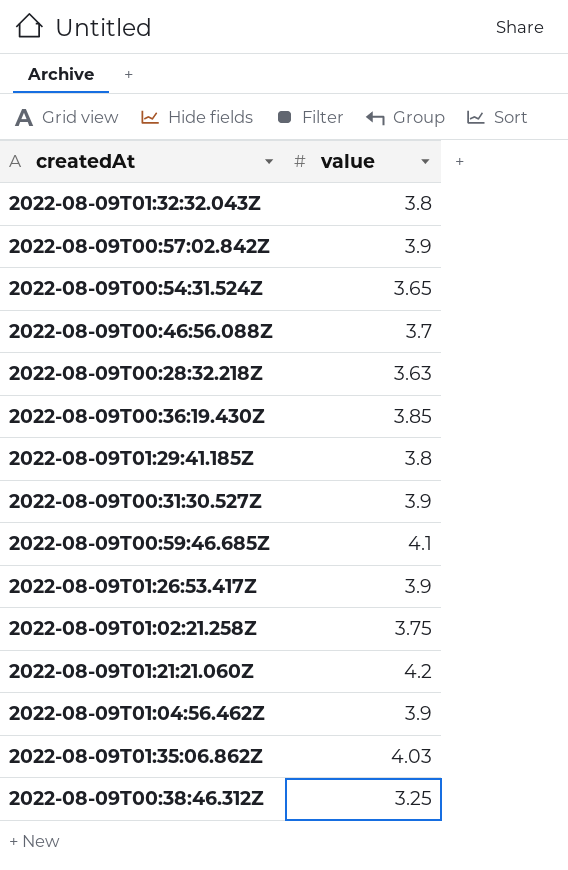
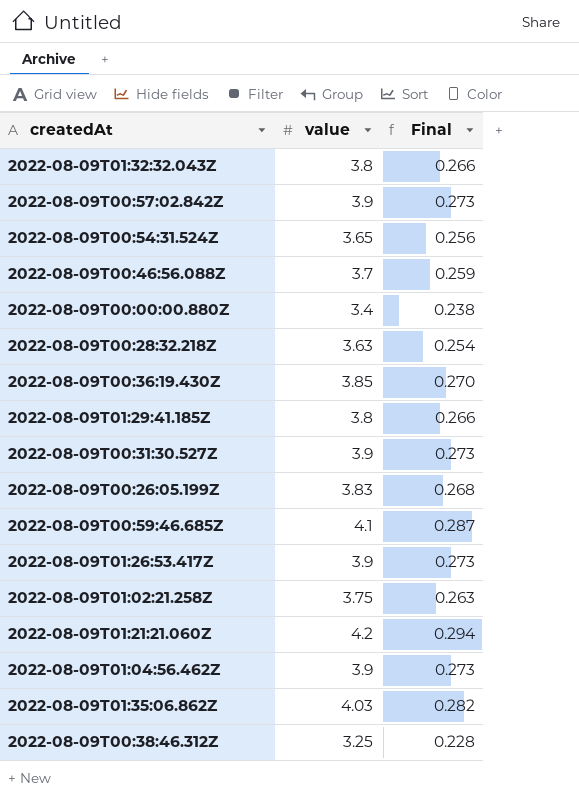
column Final | formula: none -> [value] * 0.07
row 2022-08-09T00:00:00.880Z: none -> 3.4 | 0.238
row 2022-08-09T00:26:05.199Z: none -> 3.83 | 0.268

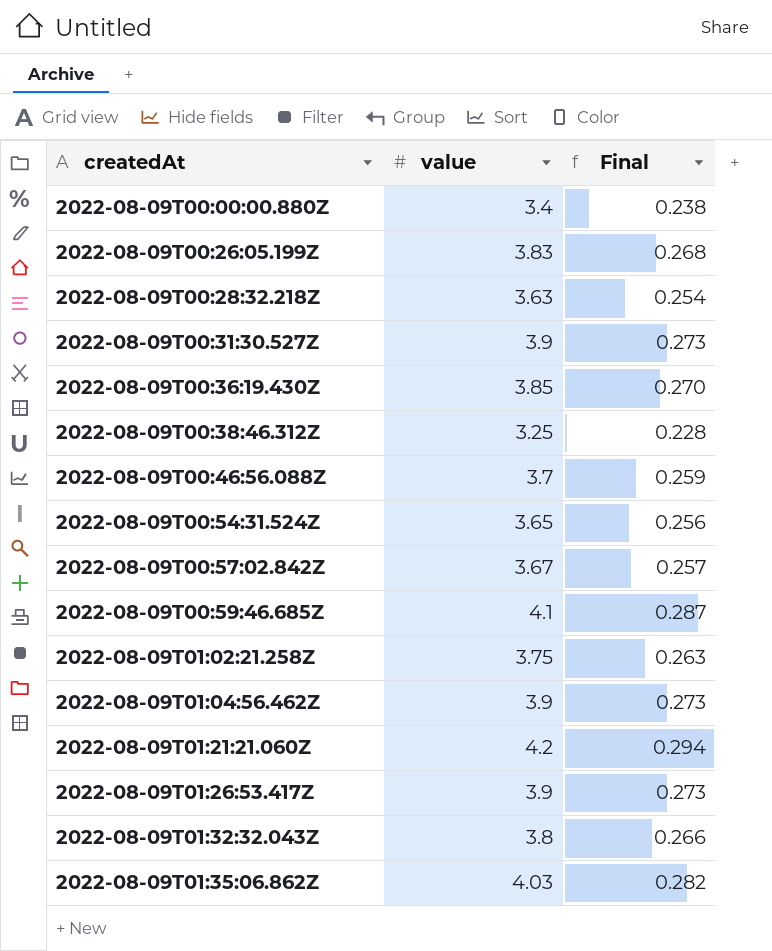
row order: none -> createdAt ascending
row 2022-08-09T01:29:41.185Z: 3.8 | 0.266 -> none
2022-08-09T00:57:02.842Z | value: 3.9 -> 3.67
2022-08-09T00:57:02.842Z | Final: 0.273 -> 0.257

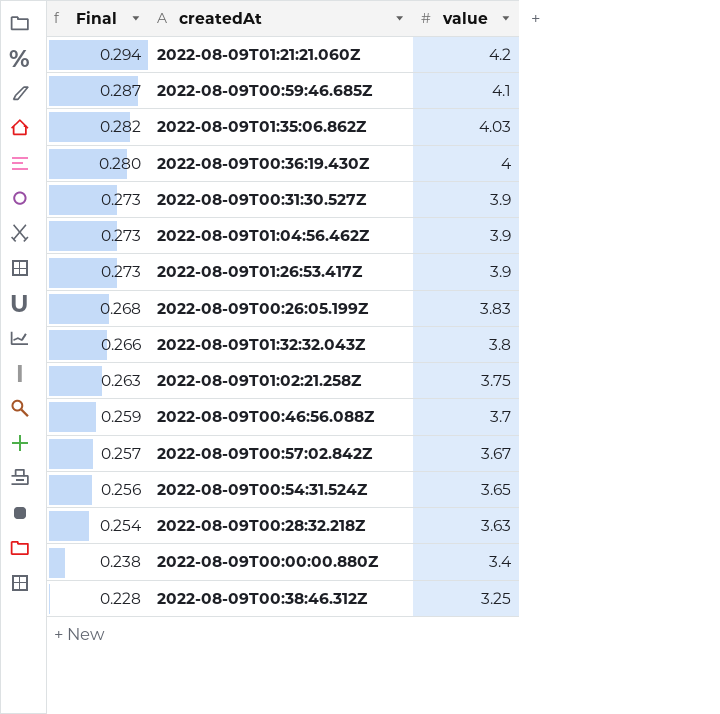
row order: createdAt ascending -> Final descending
column Final | position: 3 -> 1
2022-08-09T00:36:19.430Z | Final: 0.270 -> 0.280
2022-08-09T00:36:19.430Z | value: 3.85 -> 4

